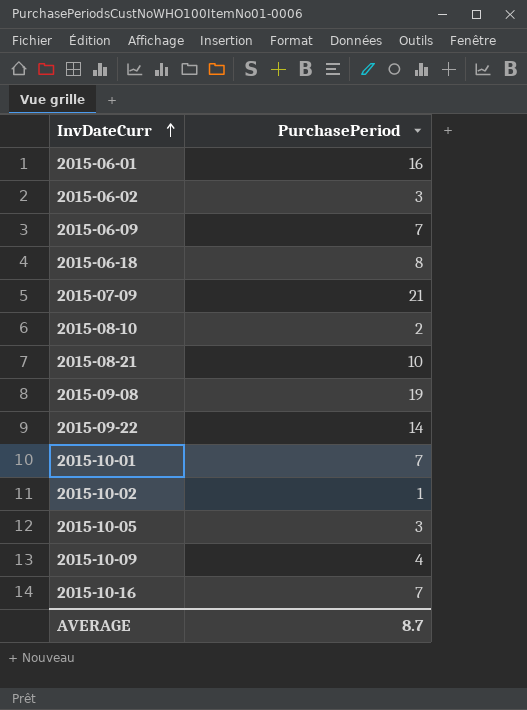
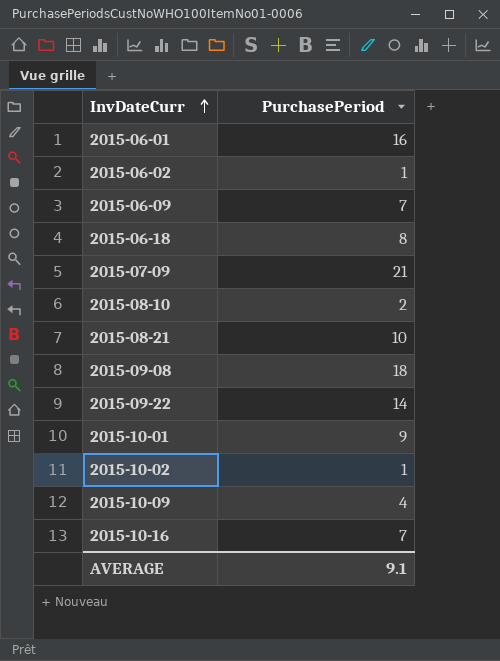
row 2015-10-05: 3 -> none
2015-06-02 | PurchasePeriod: 3 -> 1
2015-09-08 | PurchasePeriod: 19 -> 18
2015-10-01 | PurchasePeriod: 7 -> 9
AVERAGE | PurchasePeriod: 8.7 -> 9.1

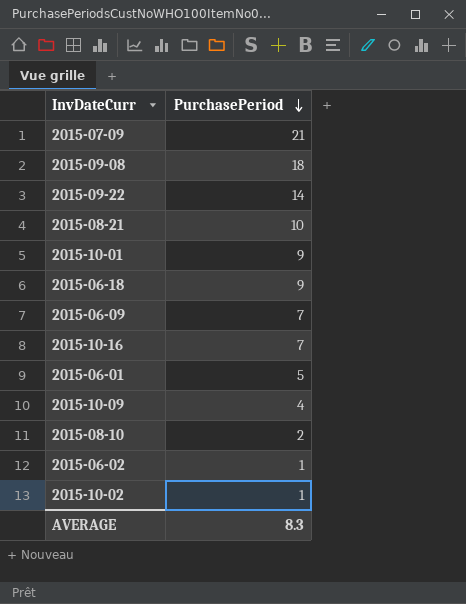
row order: InvDateCurr ascending -> PurchasePeriod descending
2015-06-18 | PurchasePeriod: 8 -> 9
2015-06-01 | PurchasePeriod: 16 -> 5
AVERAGE | PurchasePeriod: 9.1 -> 8.3

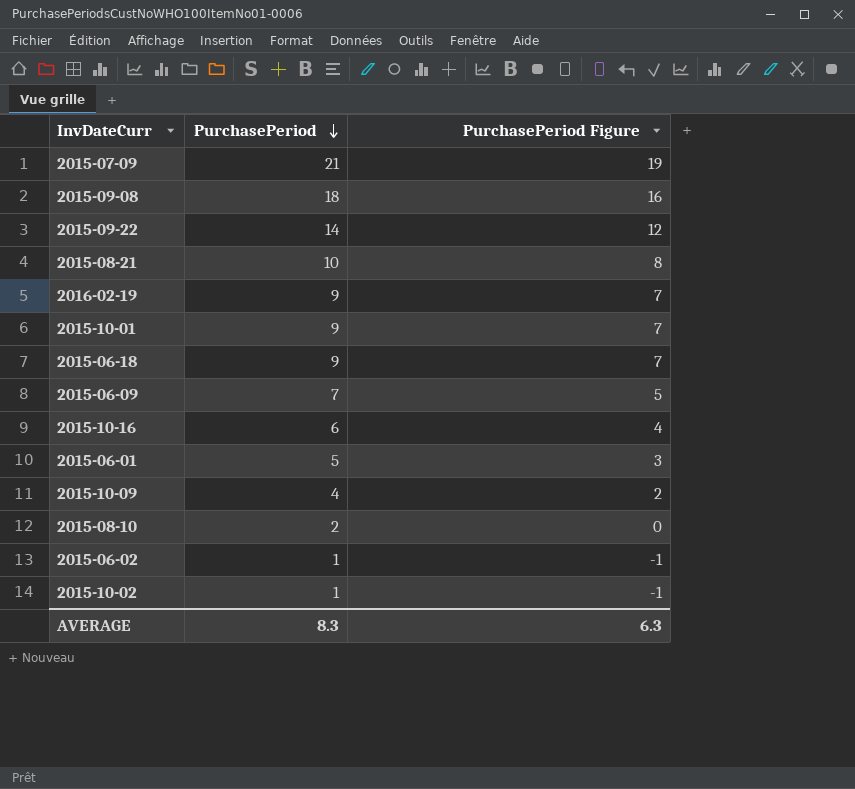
column PurchasePeriod Figure | formula: none -> [PurchasePeriod] - 2
row 2016-02-19: none -> 9 | 7
2015-10-16 | PurchasePeriod: 7 -> 6

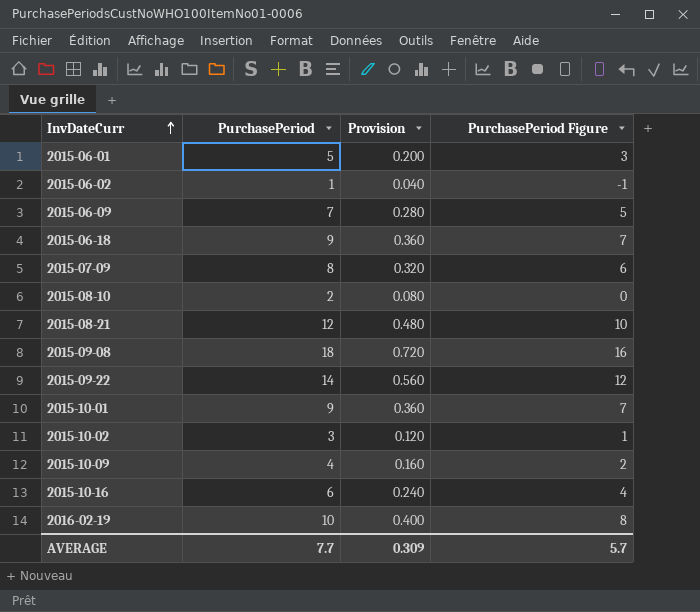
row order: PurchasePeriod descending -> InvDateCurr ascending
column Provision | formula: none -> [PurchasePeriod] * 0.04
2015-07-09 | PurchasePeriod: 21 -> 8
2015-07-09 | PurchasePeriod Figure: 19 -> 6
2015-08-21 | PurchasePeriod: 10 -> 12
2015-08-21 | PurchasePeriod Figure: 8 -> 10
2015-10-02 | PurchasePeriod: 1 -> 3
2015-10-02 | PurchasePeriod Figure: -1 -> 1
2016-02-19 | PurchasePeriod: 9 -> 10
2016-02-19 | PurchasePeriod Figure: 7 -> 8
AVERAGE | PurchasePeriod: 8.3 -> 7.7
AVERAGE | PurchasePeriod Figure: 6.3 -> 5.7

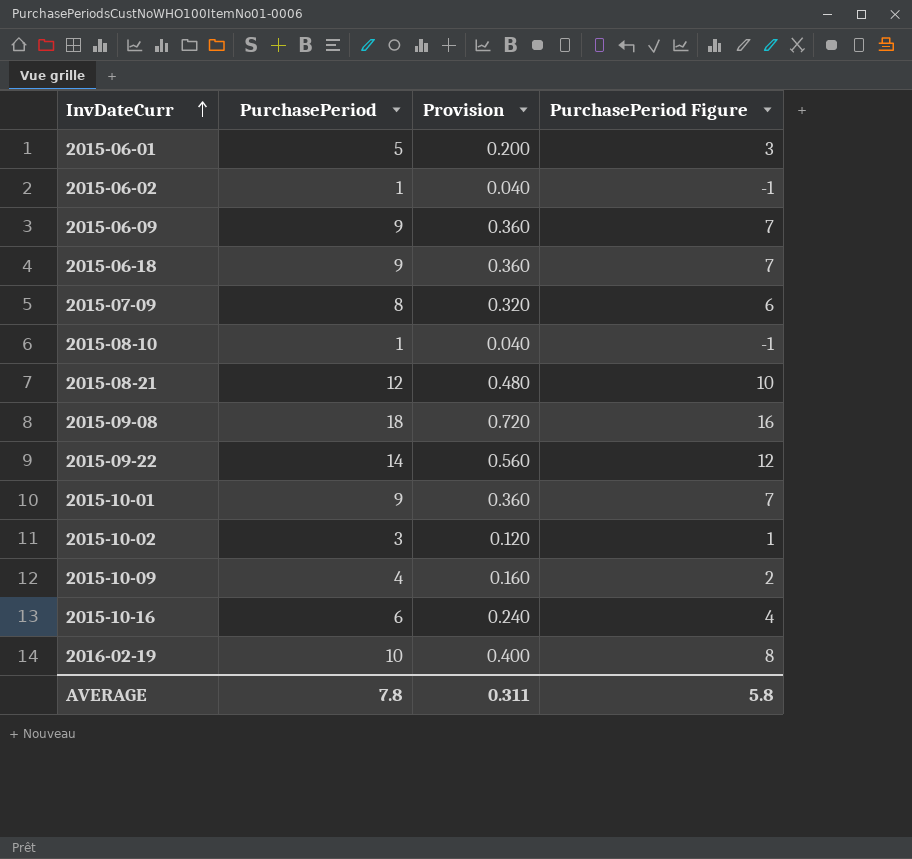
2015-06-09 | PurchasePeriod: 7 -> 9
2015-06-09 | Provision: 0.280 -> 0.360
2015-06-09 | PurchasePeriod Figure: 5 -> 7
2015-08-10 | PurchasePeriod: 2 -> 1
2015-08-10 | Provision: 0.080 -> 0.040
2015-08-10 | PurchasePeriod Figure: 0 -> -1
AVERAGE | PurchasePeriod: 7.7 -> 7.8
AVERAGE | Provision: 0.309 -> 0.311
AVERAGE | PurchasePeriod Figure: 5.7 -> 5.8

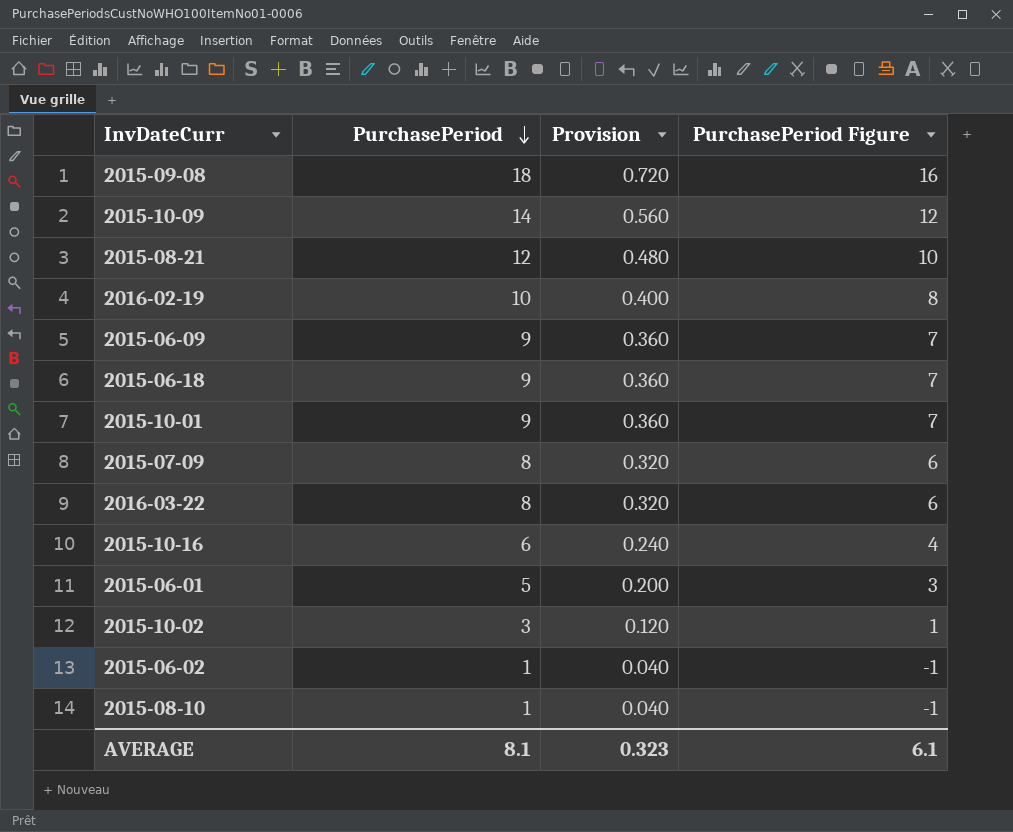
row order: InvDateCurr ascending -> PurchasePeriod descending
row 2015-09-22: 14 | 0.560 | 12 -> none
2015-10-09 | PurchasePeriod: 4 -> 14
2015-10-09 | Provision: 0.160 -> 0.560
2015-10-09 | PurchasePeriod Figure: 2 -> 12
row 2016-03-22: none -> 8 | 0.320 | 6
AVERAGE | PurchasePeriod: 7.8 -> 8.1
AVERAGE | Provision: 0.311 -> 0.323
AVERAGE | PurchasePeriod Figure: 5.8 -> 6.1

